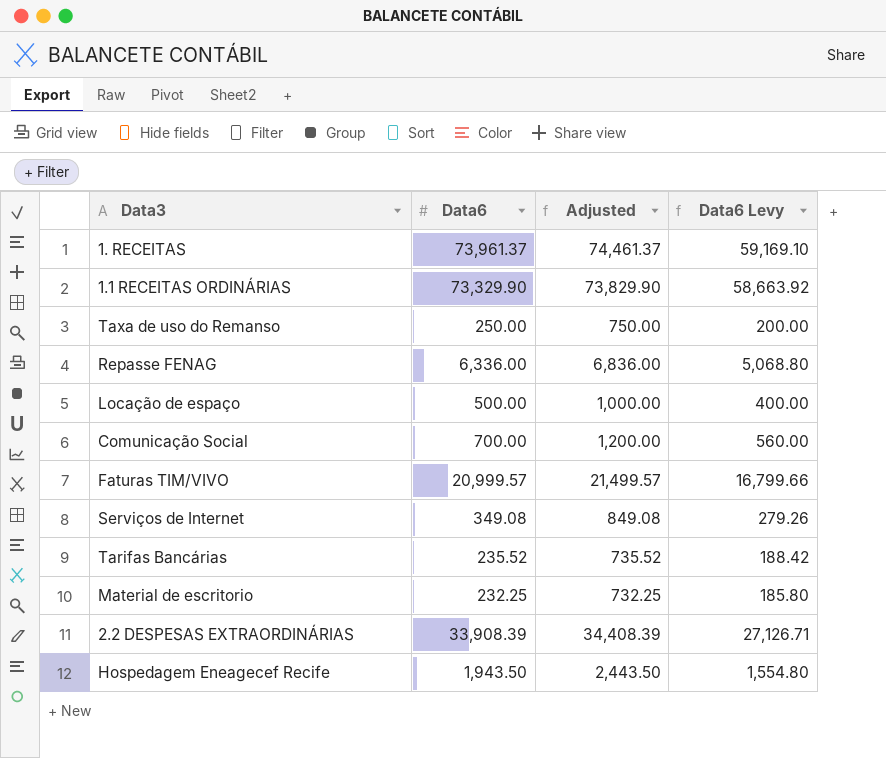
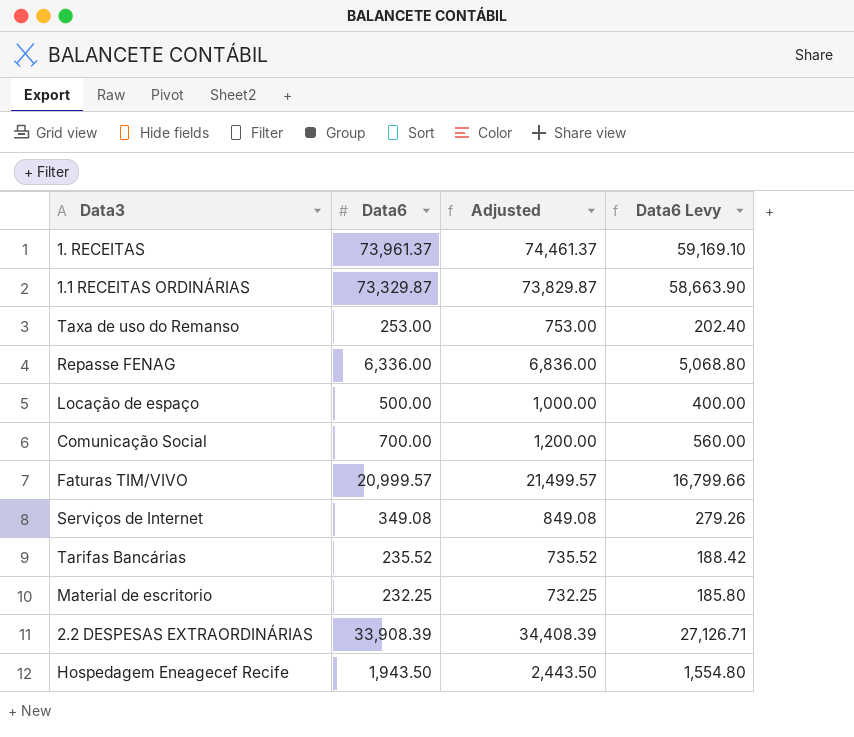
1.1 RECEITAS ORDINÁRIAS | Data6: 73,329.90 -> 73,329.87
1.1 RECEITAS ORDINÁRIAS | Adjusted: 73,829.90 -> 73,829.87
1.1 RECEITAS ORDINÁRIAS | Data6 Levy: 58,663.92 -> 58,663.90
Taxa de uso do Remanso | Data6: 250.00 -> 253.00
Taxa de uso do Remanso | Adjusted: 750.00 -> 753.00
Taxa de uso do Remanso | Data6 Levy: 200.00 -> 202.40

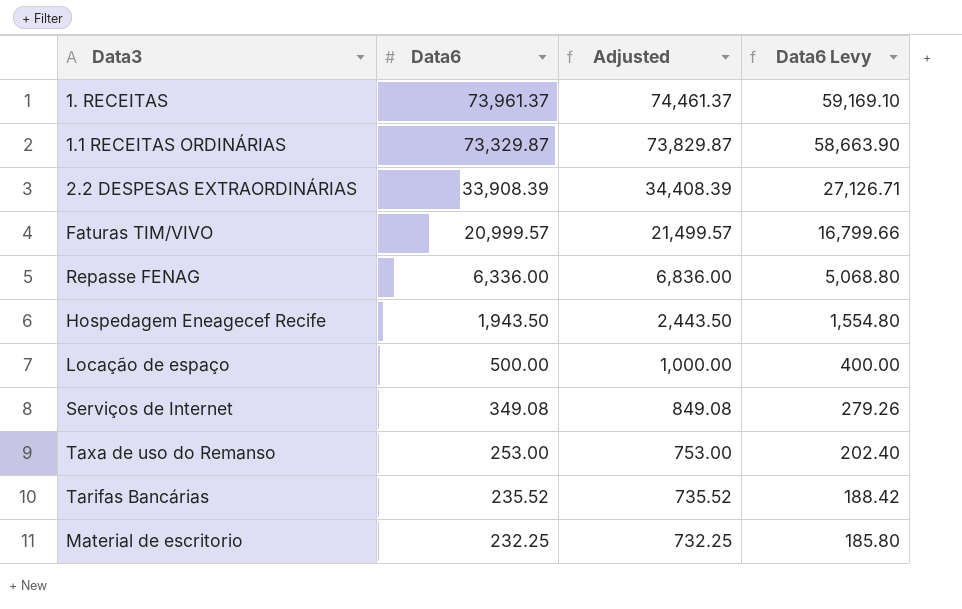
row order: none -> Data6 descending
row Comunicação Social: 700.00 | 1,200.00 | 560.00 -> none

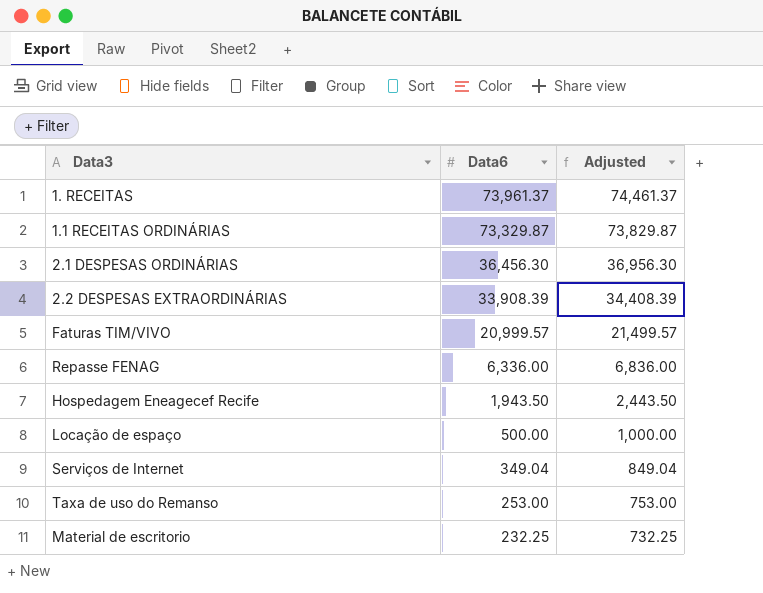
column Data6 Levy | formula: [Data6] * 0.8 -> none
row Tarifas Bancárias: 235.52 | 735.52 | 188.42 -> none
row 2.1 DESPESAS ORDINÁRIAS: none -> 36,456.30 | 36,956.30
Serviços de Internet | Data6: 349.08 -> 349.04
Serviços de Internet | Adjusted: 849.08 -> 849.04

